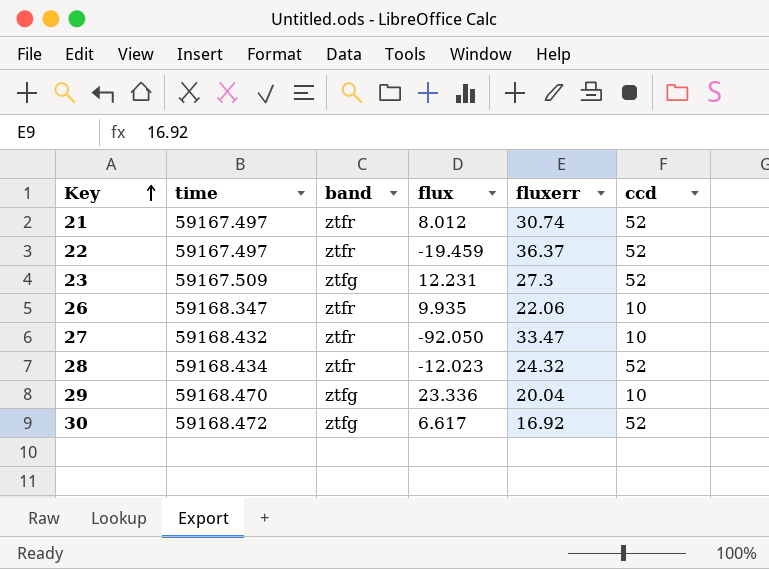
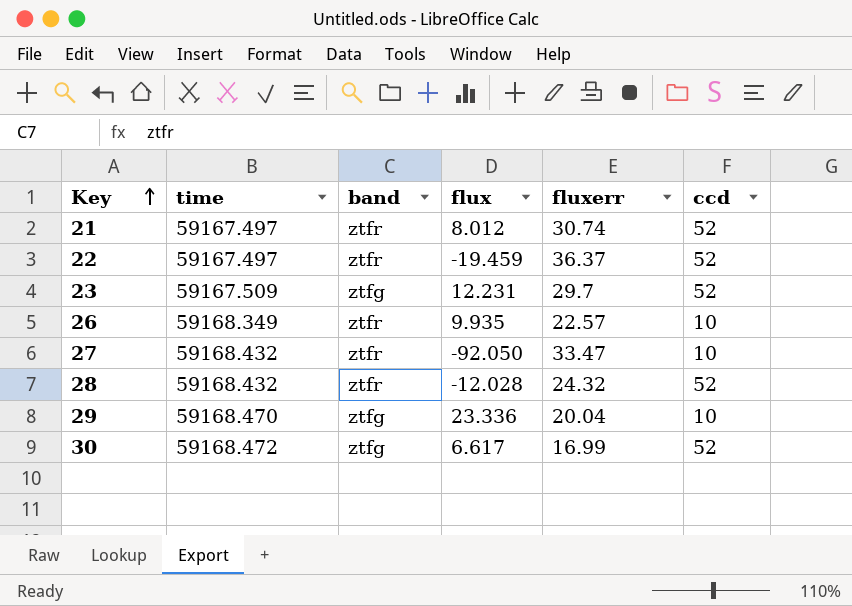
23 | fluxerr: 27.3 -> 29.7
26 | time: 59168.347 -> 59168.349
26 | fluxerr: 22.06 -> 22.57
28 | time: 59168.434 -> 59168.432
28 | flux: -12.023 -> -12.028
30 | fluxerr: 16.92 -> 16.99

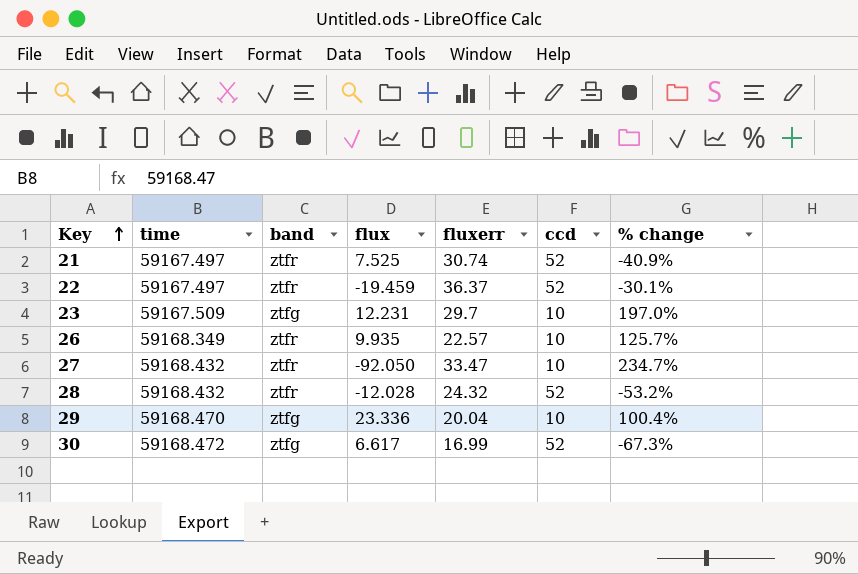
column % change | formula: none -> ([fluxerr] - [ccd]) / [ccd]
21 | flux: 8.012 -> 7.525
23 | ccd: 52 -> 10

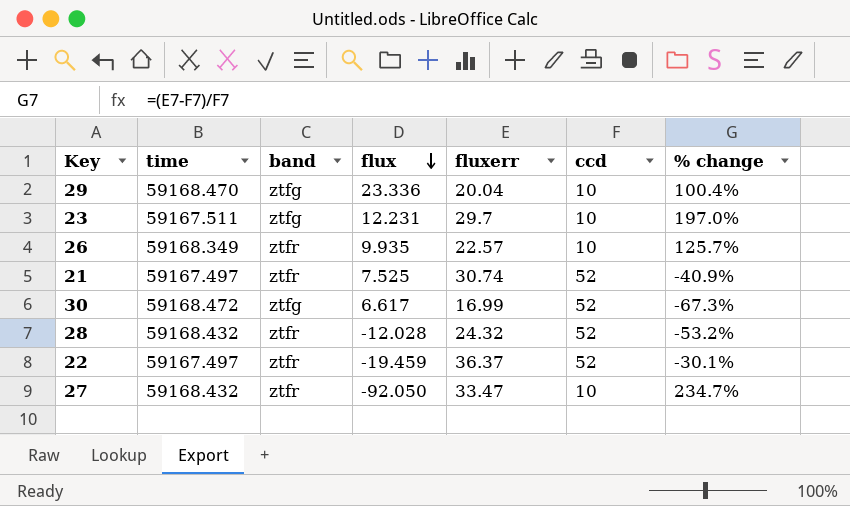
row order: Key ascending -> flux descending
23 | time: 59167.509 -> 59167.511

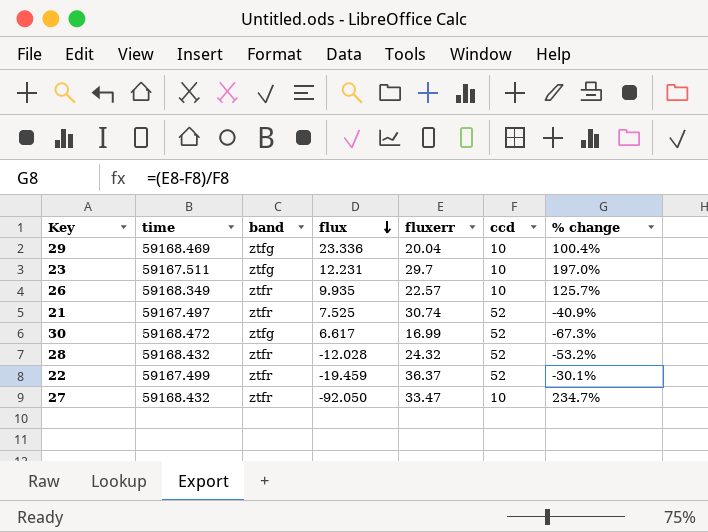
29 | time: 59168.470 -> 59168.469
22 | time: 59167.497 -> 59167.499

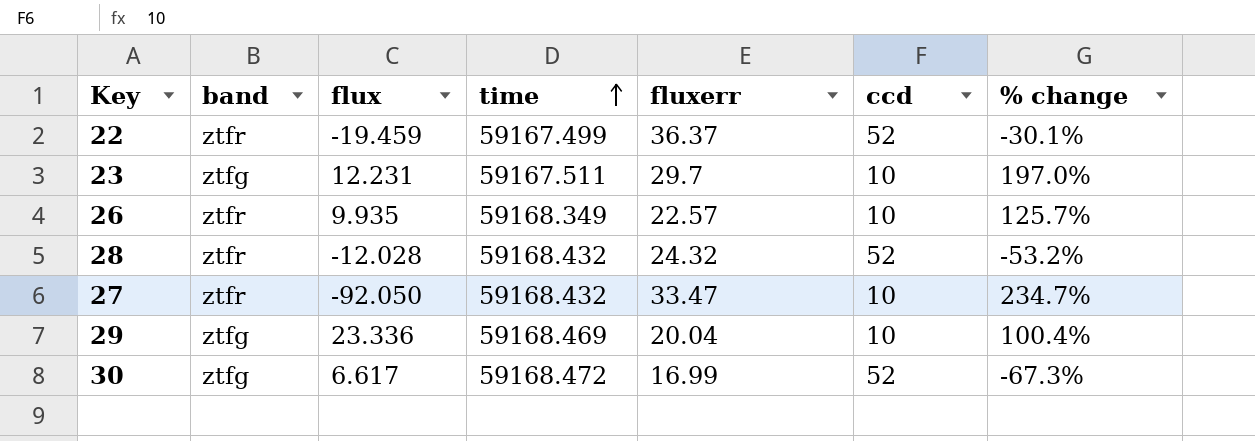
row order: flux descending -> time ascending
column time | position: 2 -> 4
row 21: 59167.497 | ztfr | 7.525 | 30.74 | 52 | -40.9% -> none

